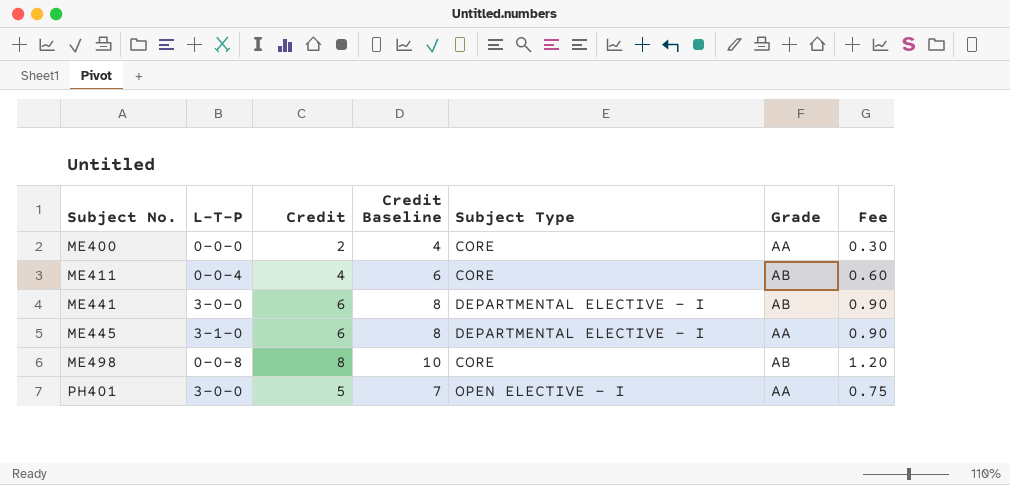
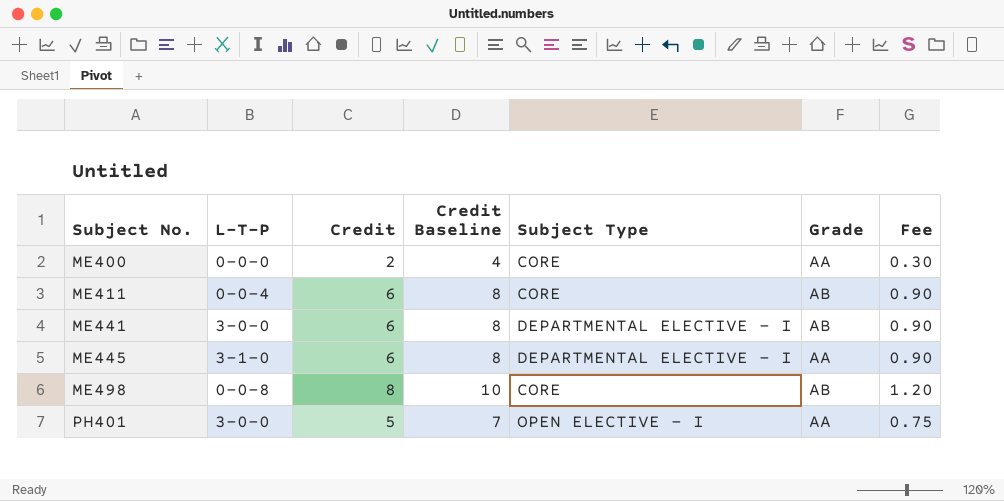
ME411 | Credit: 4 -> 6
ME411 | Credit Baseline: 6 -> 8
ME411 | Fee: 0.60 -> 0.90

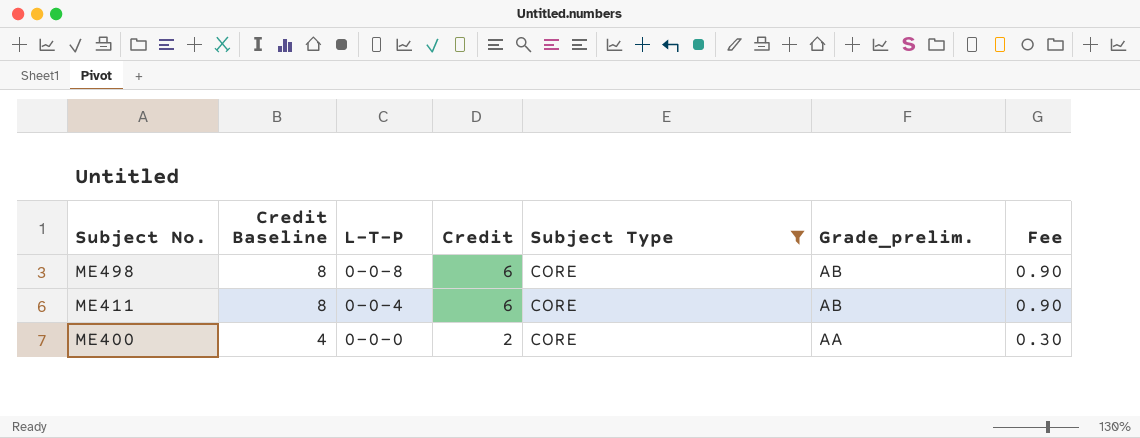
filter: none -> Subject Type = CORE
row order: Subject No. ascending -> Subject No. descending
column Credit Baseline | position: 4 -> 2
column name: Grade -> Grade_prelim.
ME498 | Credit Baseline: 10 -> 8
ME498 | Credit: 8 -> 6
ME498 | Fee: 1.20 -> 0.90

